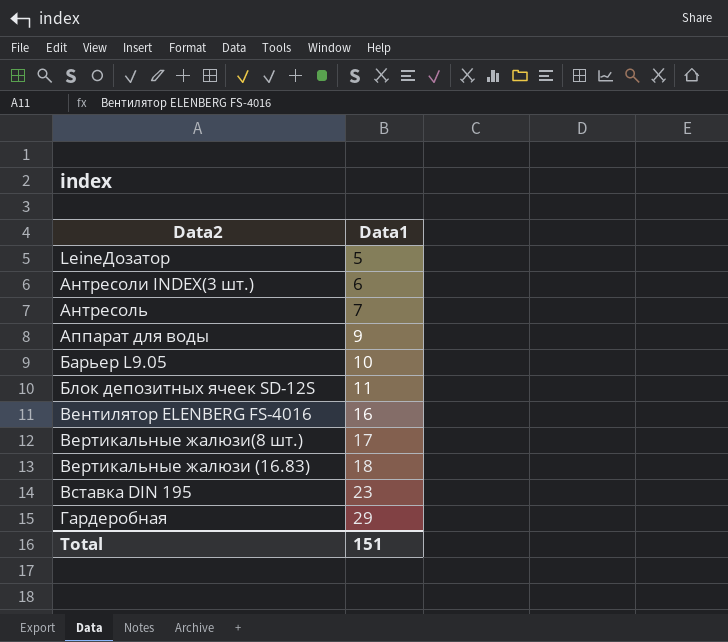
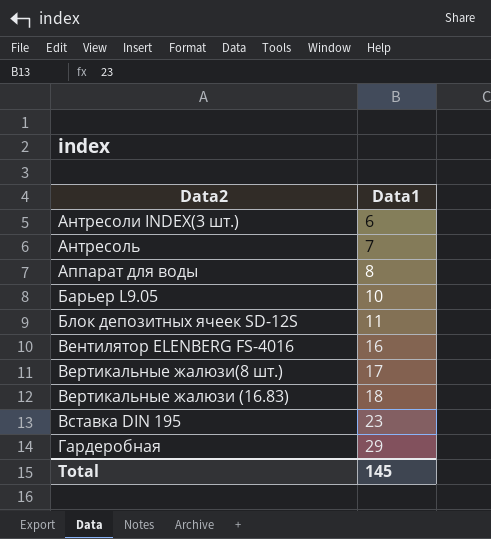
row LeineДозатор: 5 -> none
Аппарат для воды | Data1: 9 -> 8
Total | Data1: 151 -> 145

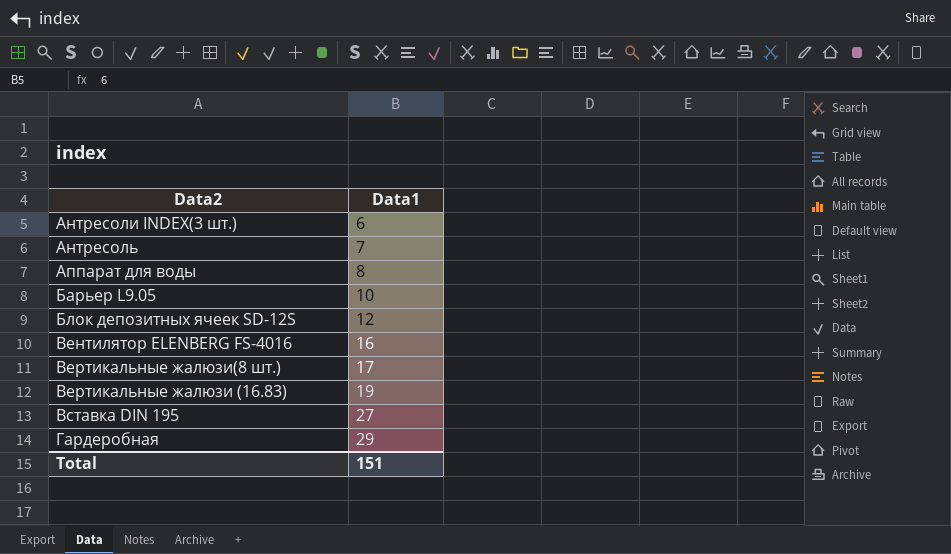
Блок депозитных ячеек SD-12S | Data1: 11 -> 12
Вертикальные жалюзи (16.83) | Data1: 18 -> 19
Вставка DIN 195 | Data1: 23 -> 27
Total | Data1: 145 -> 151

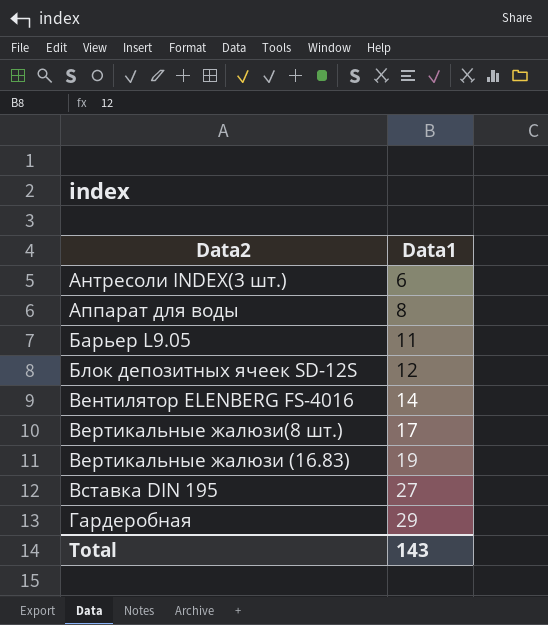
row Антресоль: 7 -> none
Барьер L9.05 | Data1: 10 -> 11
Вентилятор ELENBERG FS-4016 | Data1: 16 -> 14
Total | Data1: 151 -> 143

